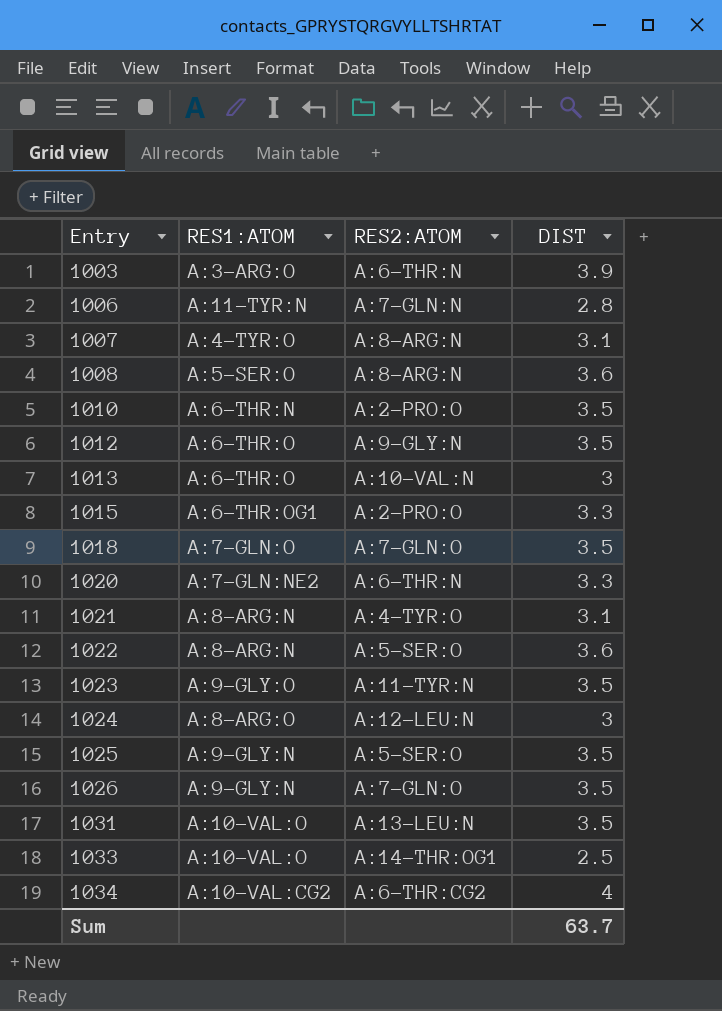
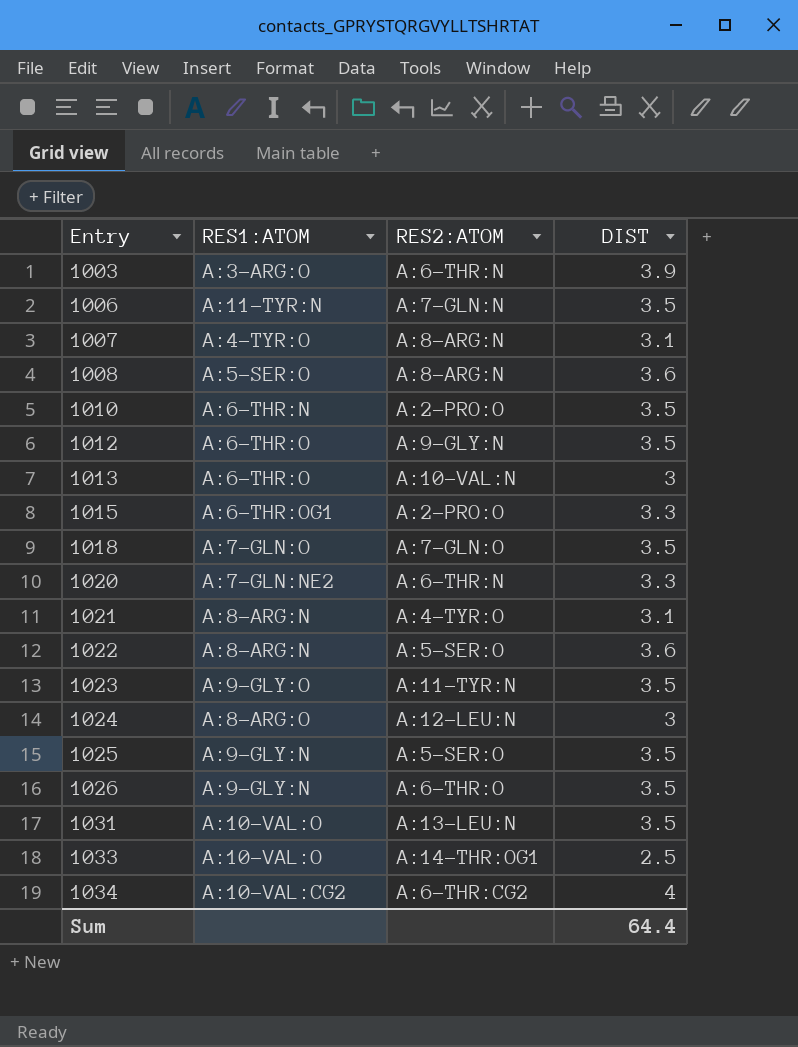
1006 | DIST: 2.8 -> 3.5
1026 | RES2:ATOM: A:7-GLN:O -> A:6-THR:O
Sum | DIST: 63.7 -> 64.4

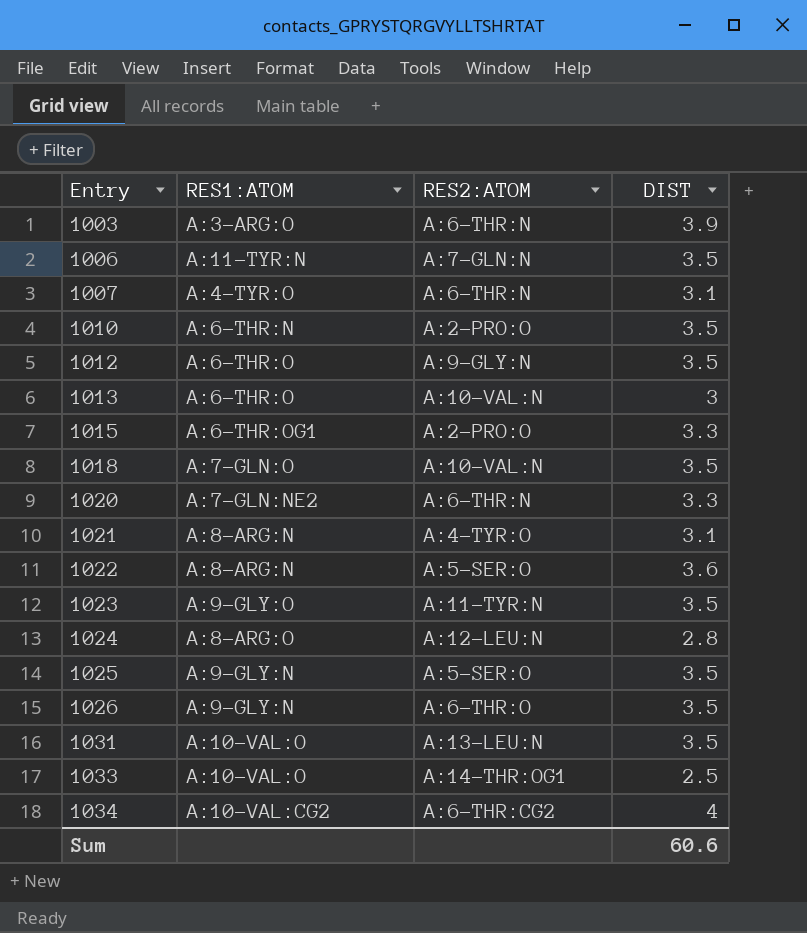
row 1008: A:5-SER:O | A:8-ARG:N | 3.6 -> none
1007 | RES2:ATOM: A:8-ARG:N -> A:6-THR:N
1018 | RES2:ATOM: A:7-GLN:O -> A:10-VAL:N
1024 | DIST: 3 -> 2.8
Sum | DIST: 64.4 -> 60.6

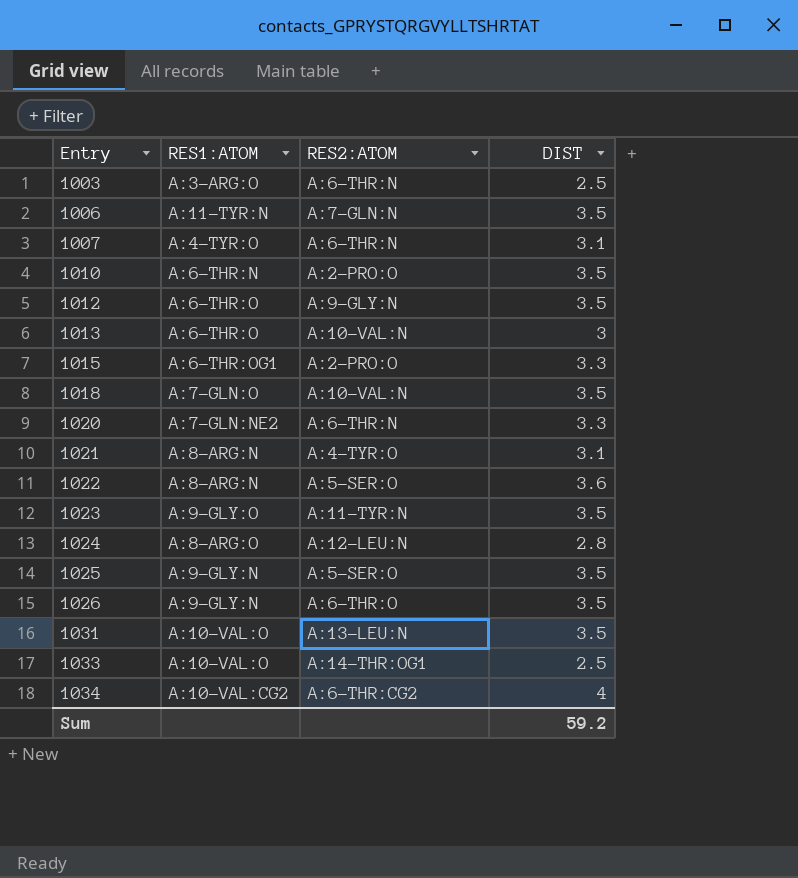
1003 | DIST: 3.9 -> 2.5
Sum | DIST: 60.6 -> 59.2

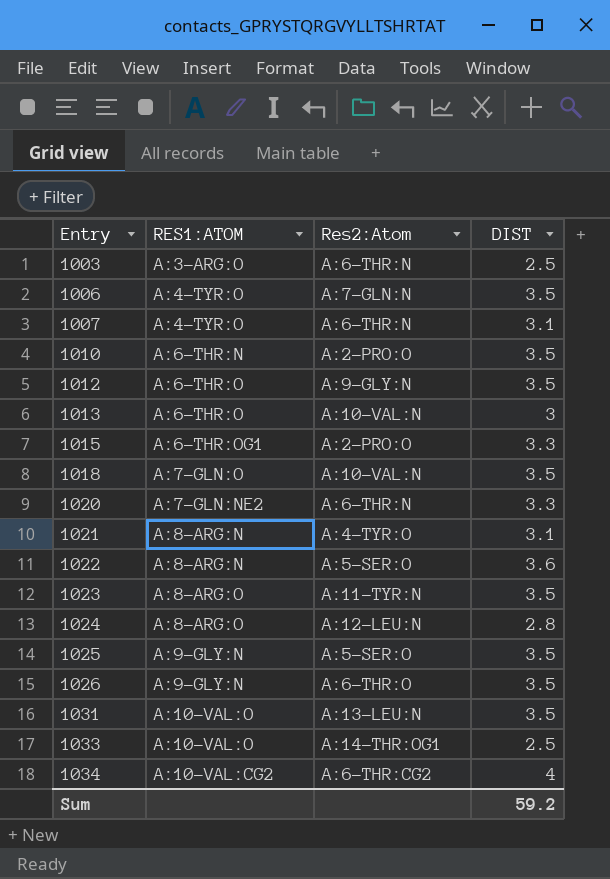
column name: RES2:ATOM -> Res2:Atom
1006 | RES1:ATOM: A:11-TYR:N -> A:4-TYR:O
1023 | RES1:ATOM: A:9-GLY:O -> A:8-ARG:O

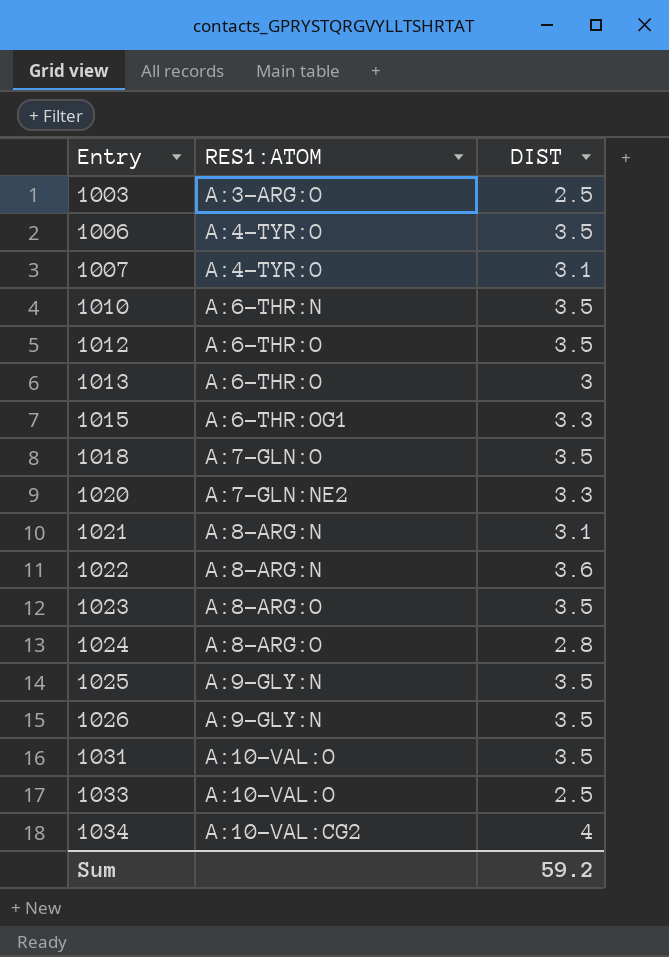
column Res2:Atom | position: 3 -> none

